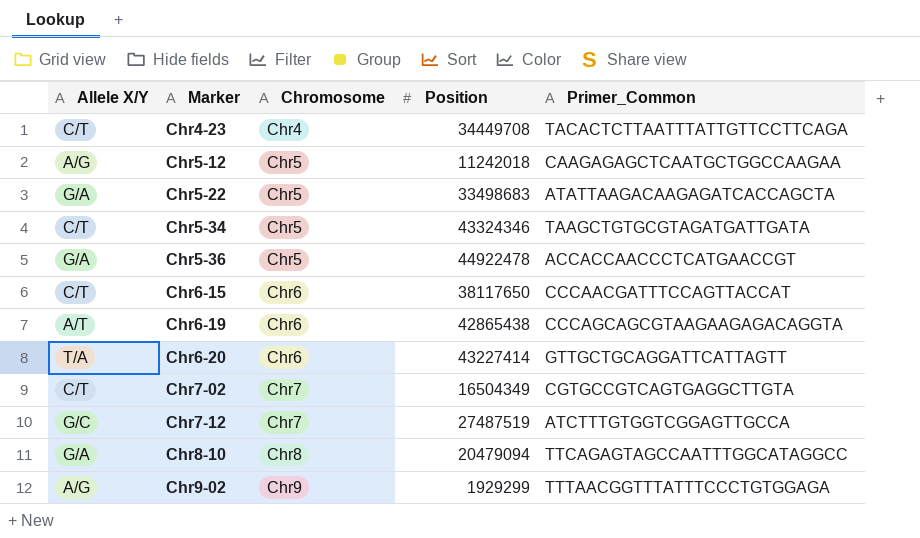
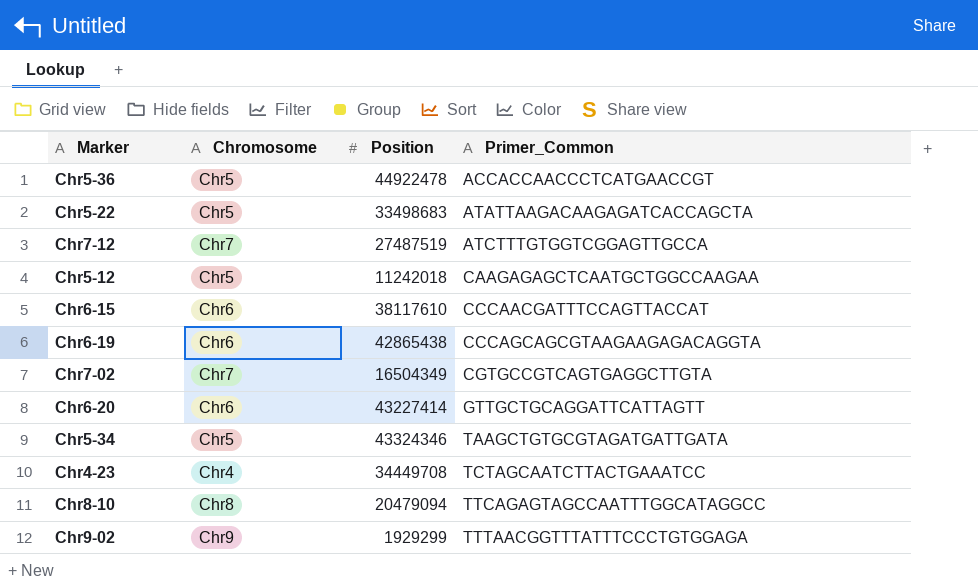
row order: Marker ascending -> Primer_Common ascending
column Allele X/Y | position: 1 -> none
Chr6-15 | Position: 38117650 -> 38117610
Chr4-23 | Primer_Common: TACACTCTTAATTTATTGTTCCTTCAGA -> TCTAGCAATCTTACTGAAATCC

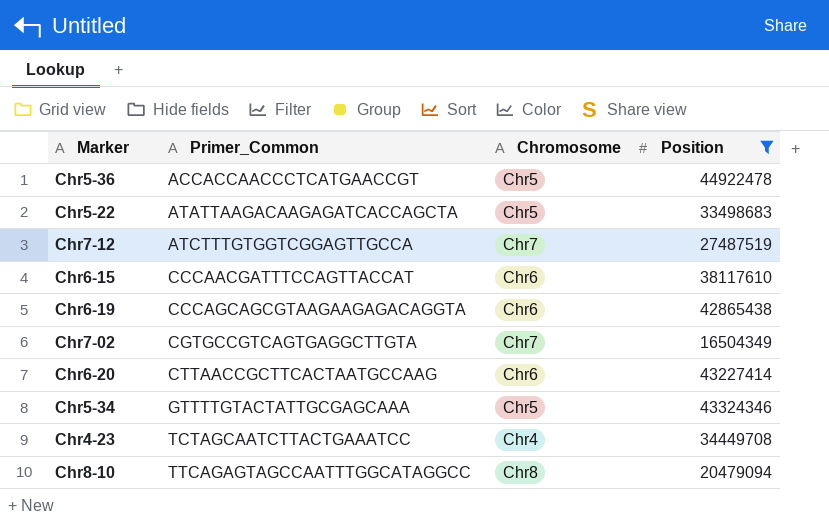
filter: none -> Position >= 16504349
column Primer_Common | position: 4 -> 2
Chr6-20 | Primer_Common: GTTGCTGCAGGATTCATTAGTT -> CTTAACCGCTTCACTAATGCCAAG
Chr5-34 | Primer_Common: TAAGCTGTGCGTAGATGATTGATA -> GTTTTGTACTATTGCGAGCAAA

